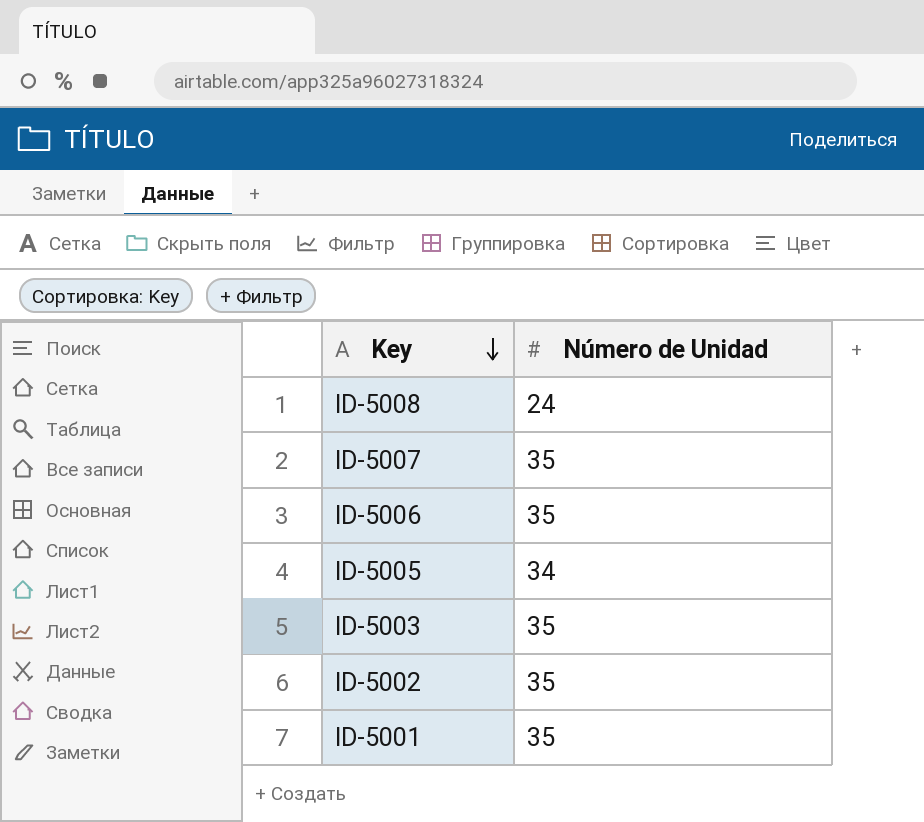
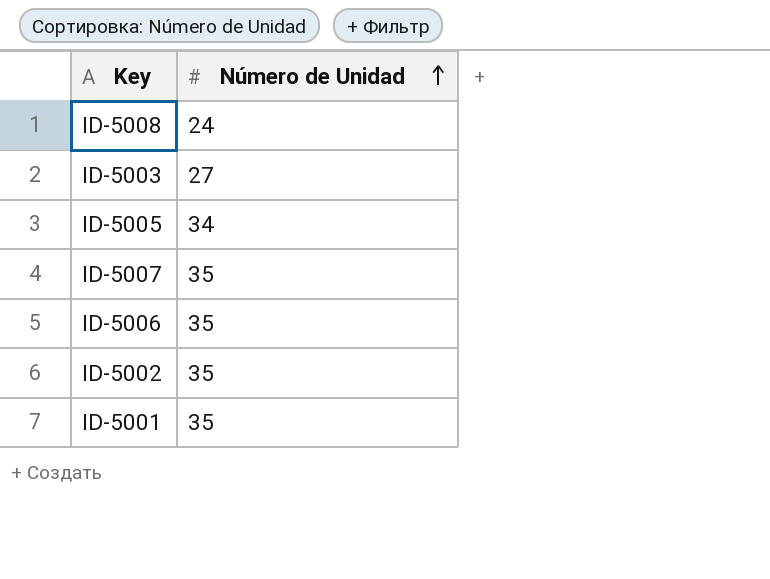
row order: Key descending -> Número de Unidad ascending
ID-5003 | Número de Unidad: 35 -> 27

